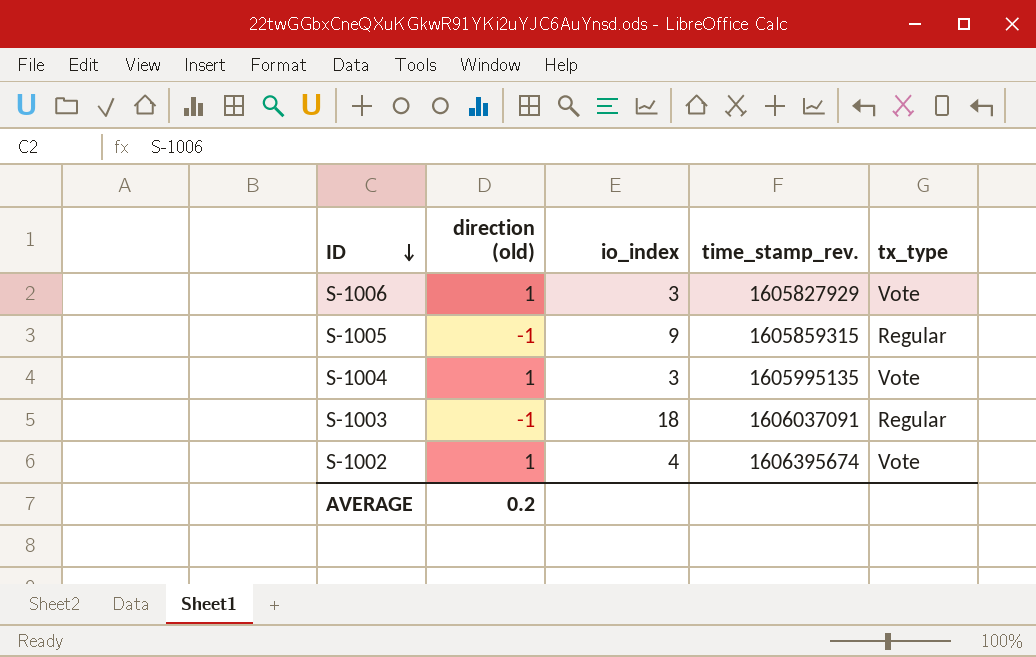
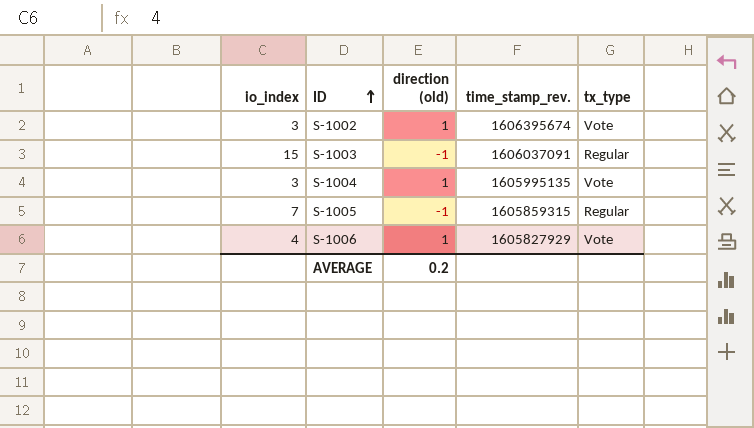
row order: ID descending -> ID ascending
column io_index | position: 3 -> 1
S-1002 | io_index: 4 -> 3
S-1003 | io_index: 18 -> 15
S-1005 | io_index: 9 -> 7
S-1006 | io_index: 3 -> 4

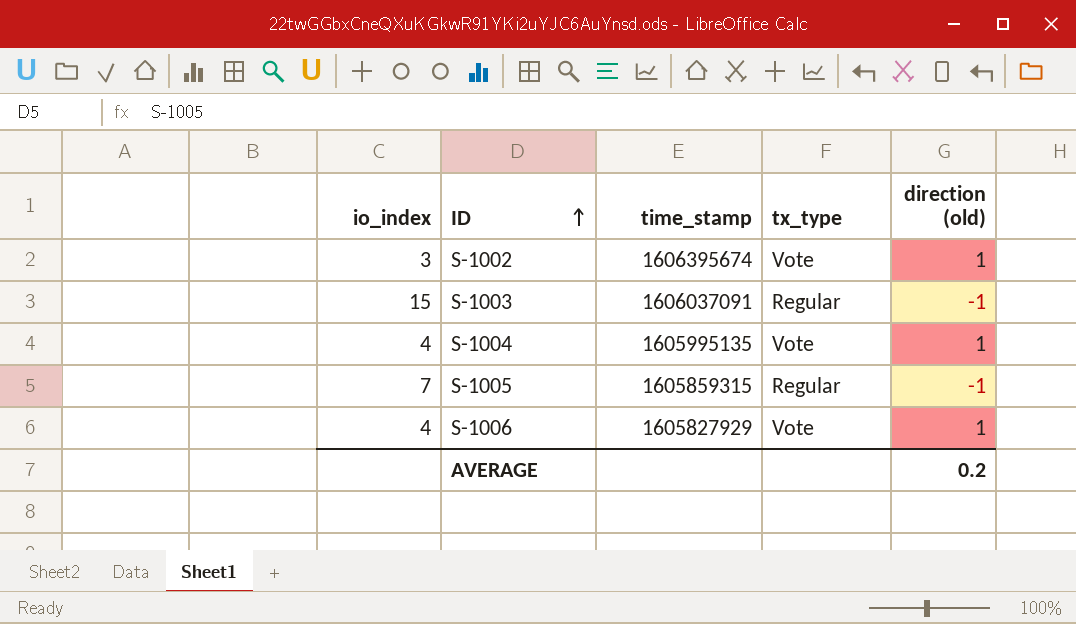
column name: time_stamp_rev. -> time_stamp
column direction (old) | position: 3 -> 5
S-1004 | io_index: 3 -> 4

